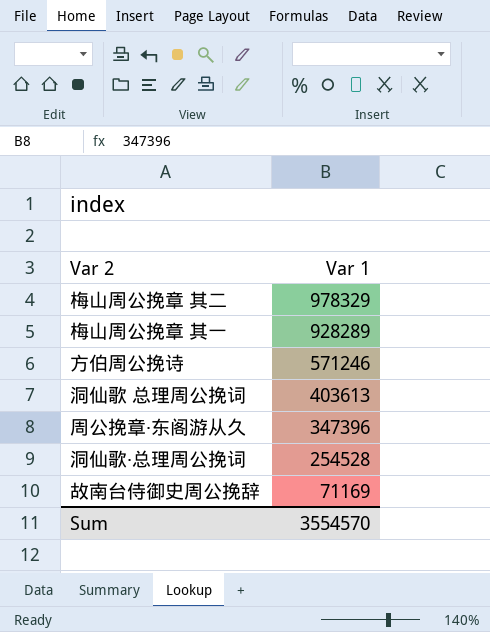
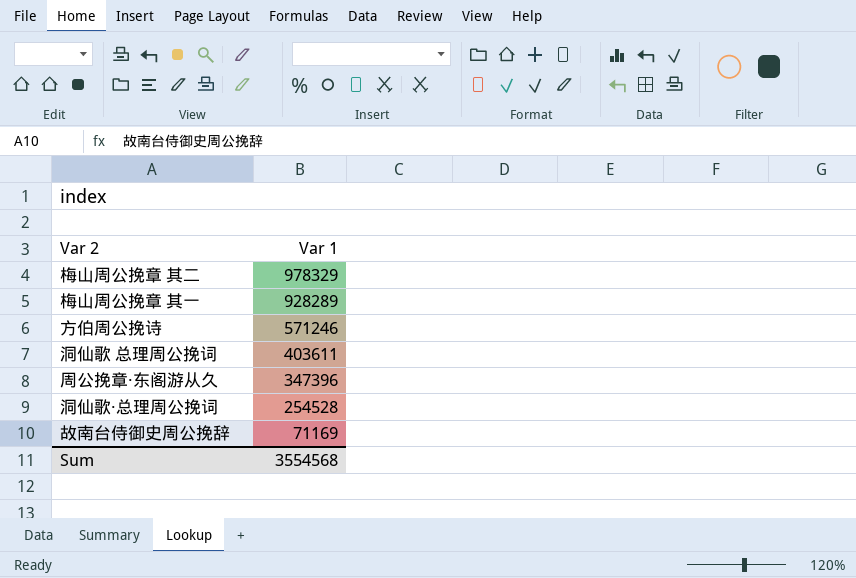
洞仙歌 总理周公挽词 | Var 1: 403613 -> 403611
Sum | Var 1: 3554570 -> 3554568

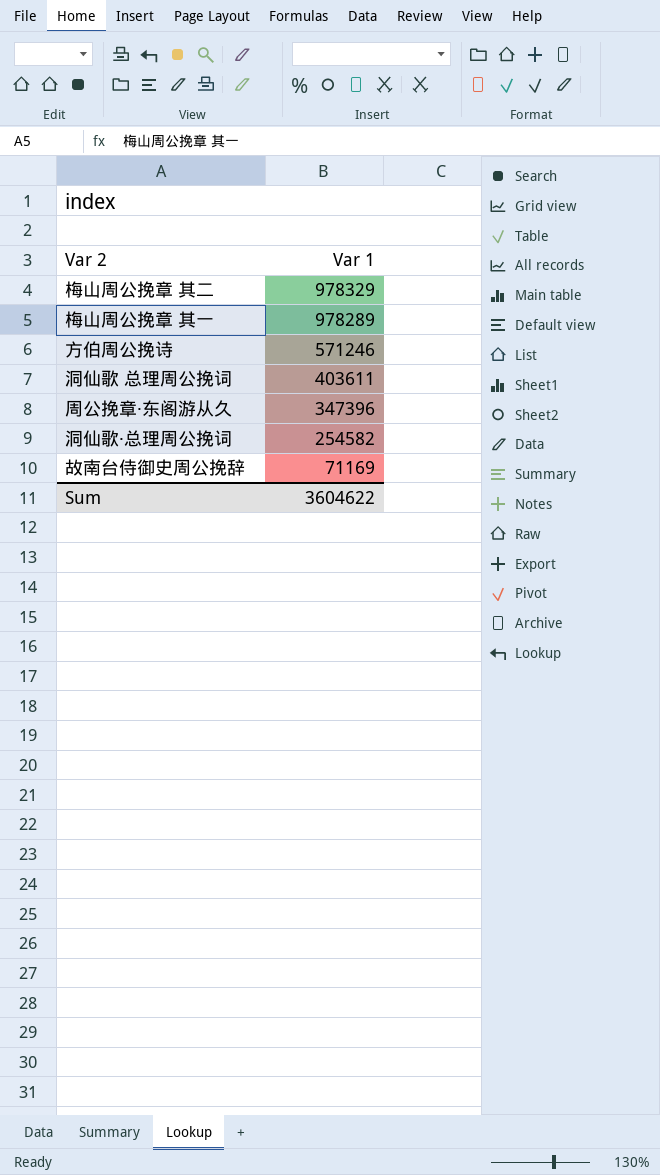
梅山周公挽章 其一 | Var 1: 928289 -> 978289
洞仙歌·总理周公挽词 | Var 1: 254528 -> 254582
Sum | Var 1: 3554568 -> 3604622

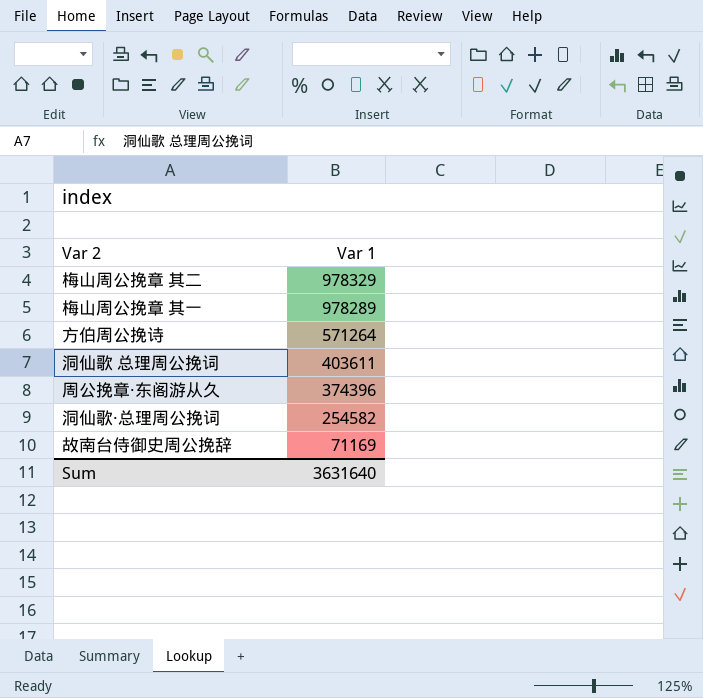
方伯周公挽诗 | Var 1: 571246 -> 571264
周公挽章·东阁游从久 | Var 1: 347396 -> 374396
Sum | Var 1: 3604622 -> 3631640

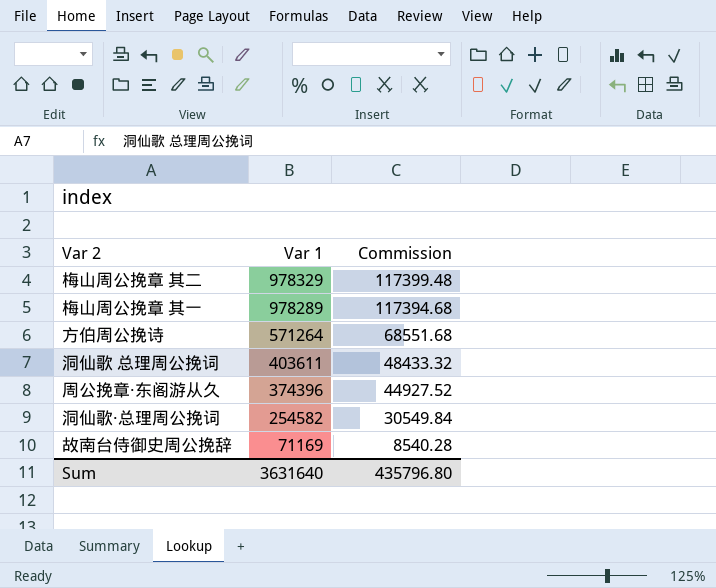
column Commission | formula: none -> [Var 1] * 0.12

